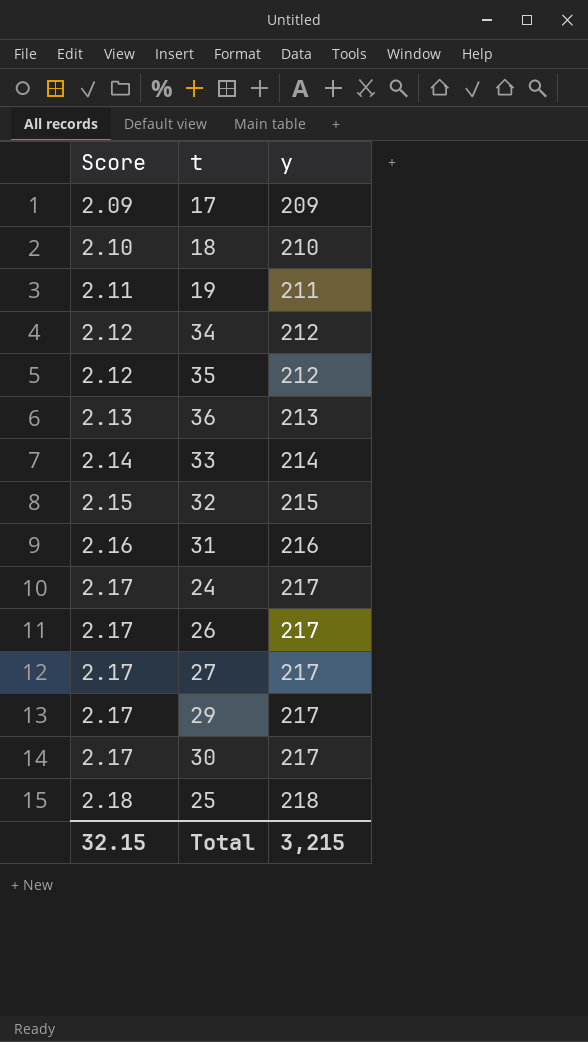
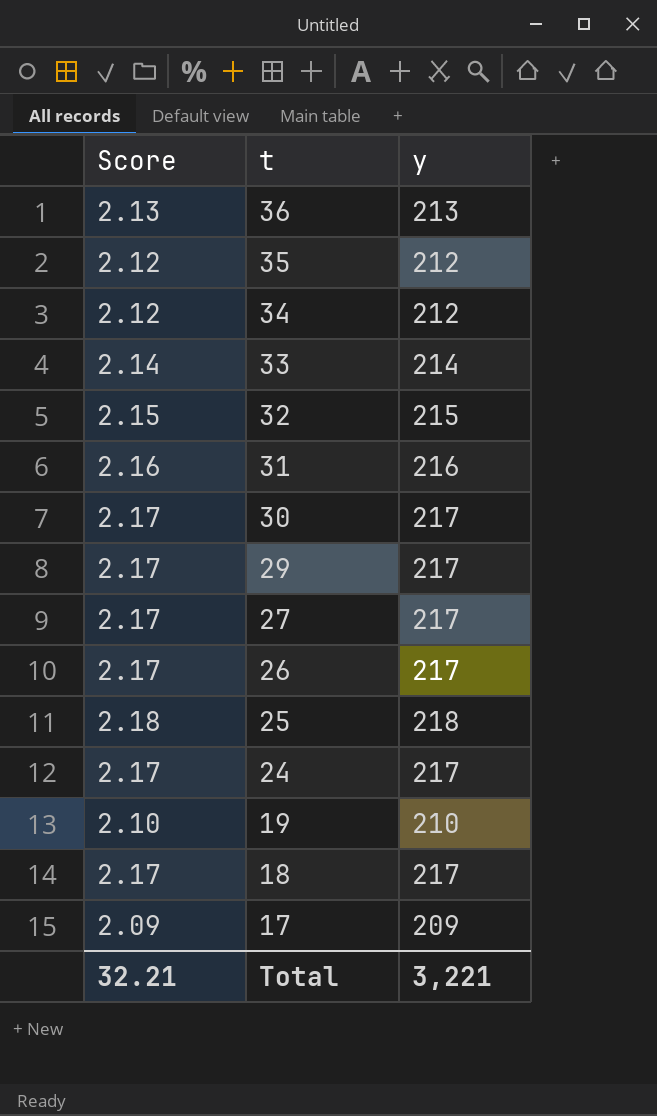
row order: Score ascending -> t descending
19 | Score: 2.11 -> 2.10
19 | y: 211 -> 210
18 | Score: 2.10 -> 2.17
18 | y: 210 -> 217
Total | Score: 32.15 -> 32.21
Total | y: 3,215 -> 3,221

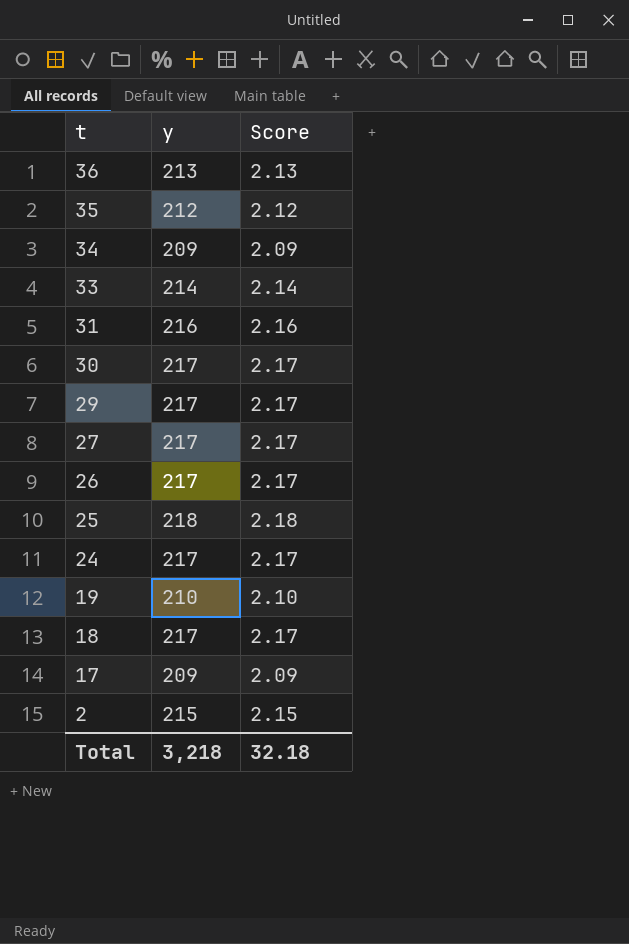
column Score | position: 1 -> 3
row 32: 2.15 | 215 -> none
34 | y: 212 -> 209
34 | Score: 2.12 -> 2.09
row 2: none -> 215 | 2.15
Total | y: 3,221 -> 3,218
Total | Score: 32.21 -> 32.18

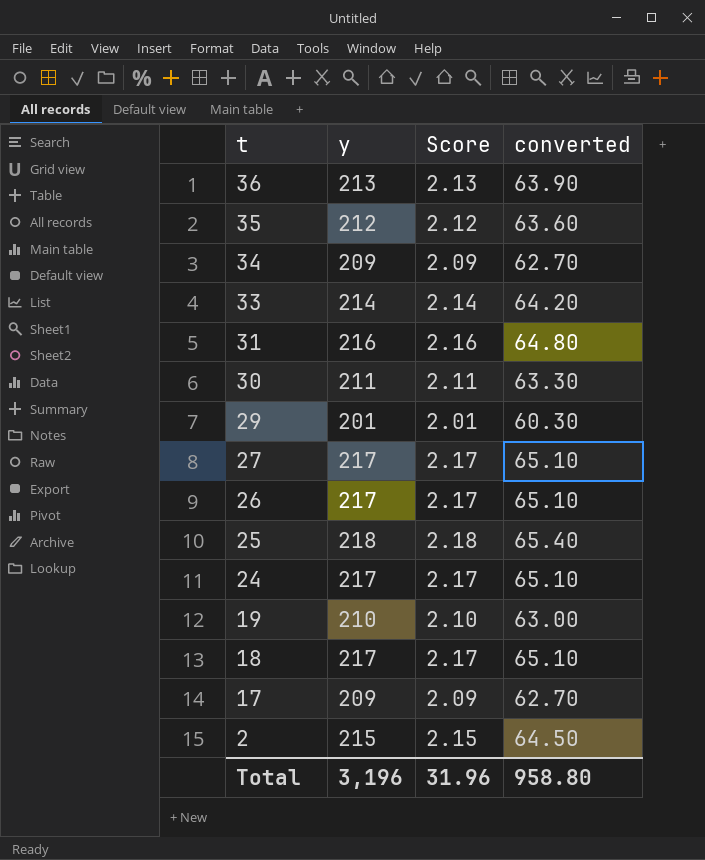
column converted | formula: none -> [y] * 0.3
30 | y: 217 -> 211
30 | Score: 2.17 -> 2.11
29 | y: 217 -> 201
29 | Score: 2.17 -> 2.01
Total | y: 3,218 -> 3,196
Total | Score: 32.18 -> 31.96

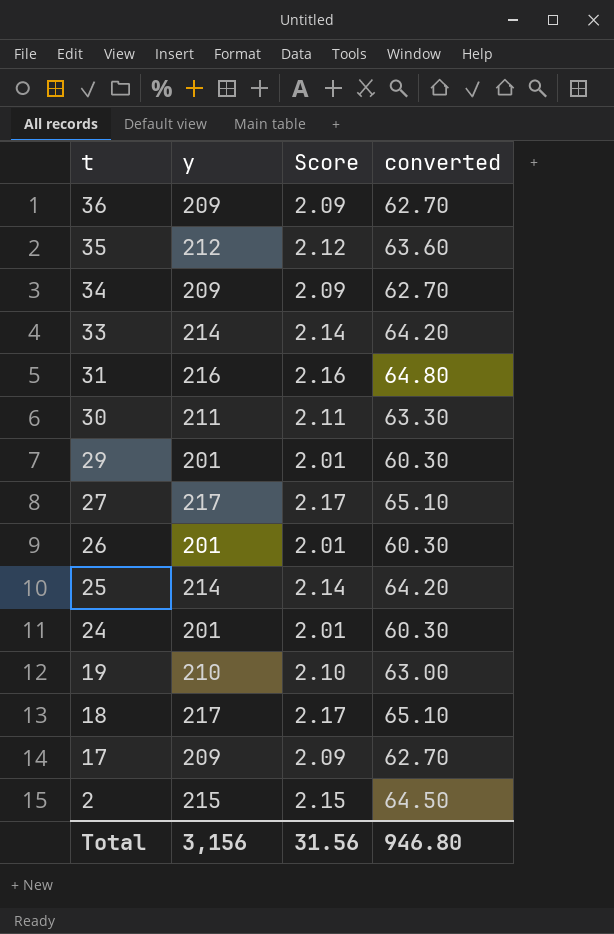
36 | y: 213 -> 209
36 | Score: 2.13 -> 2.09
36 | converted: 63.90 -> 62.70
26 | y: 217 -> 201
26 | Score: 2.17 -> 2.01
26 | converted: 65.10 -> 60.30
25 | y: 218 -> 214
25 | Score: 2.18 -> 2.14
25 | converted: 65.40 -> 64.20
24 | y: 217 -> 201
24 | Score: 2.17 -> 2.01
24 | converted: 65.10 -> 60.30
Total | y: 3,196 -> 3,156
Total | Score: 31.96 -> 31.56
Total | converted: 958.80 -> 946.80

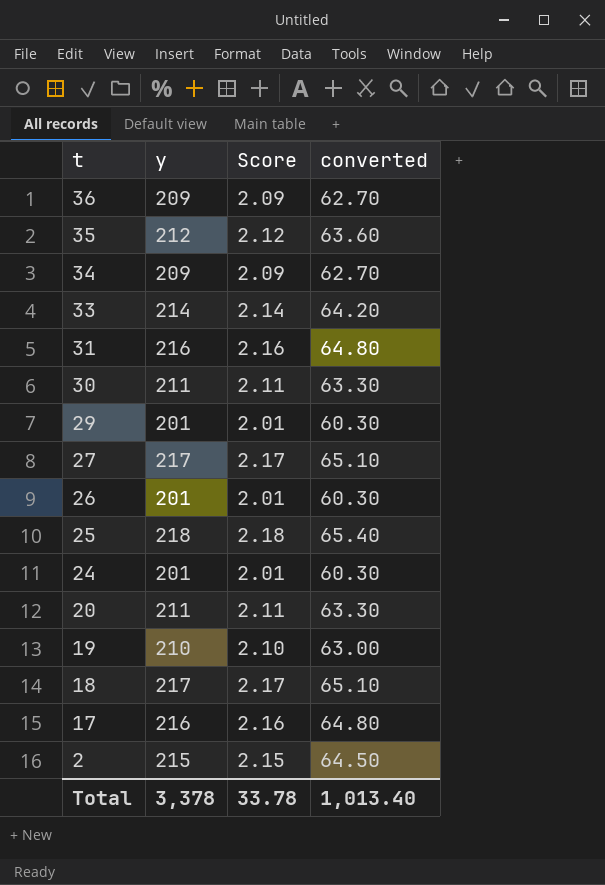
25 | y: 214 -> 218
25 | Score: 2.14 -> 2.18
25 | converted: 64.20 -> 65.40
row 20: none -> 211 | 2.11 | 63.30
17 | y: 209 -> 216
17 | Score: 2.09 -> 2.16
17 | converted: 62.70 -> 64.80
Total | y: 3,156 -> 3,378
Total | Score: 31.56 -> 33.78
Total | converted: 946.80 -> 1,013.40

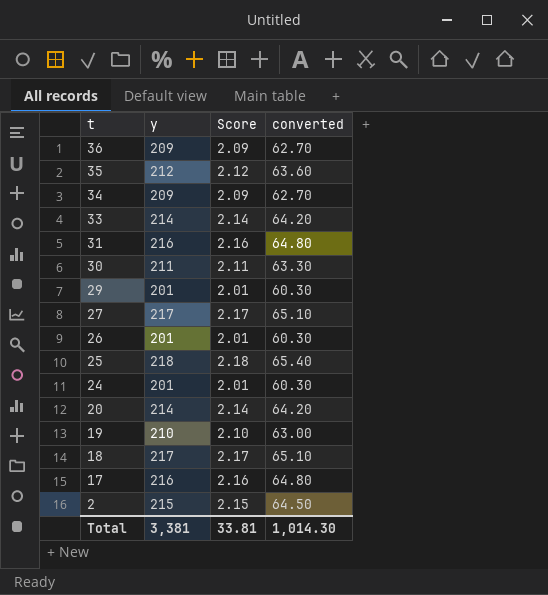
20 | y: 211 -> 214
20 | Score: 2.11 -> 2.14
20 | converted: 63.30 -> 64.20
Total | y: 3,378 -> 3,381
Total | Score: 33.78 -> 33.81
Total | converted: 1,013.40 -> 1,014.30

